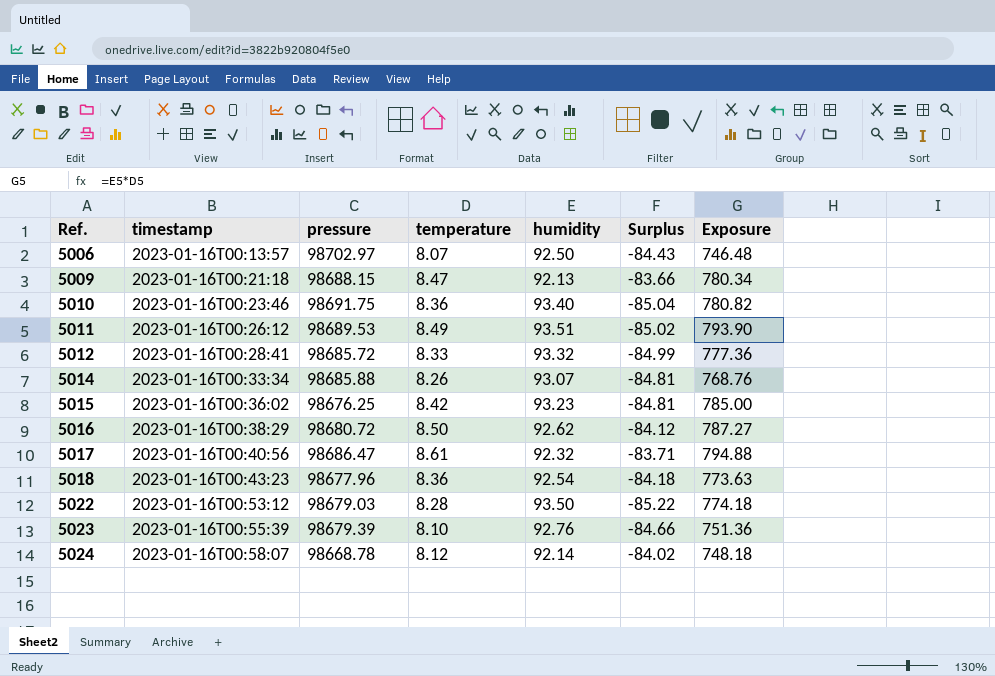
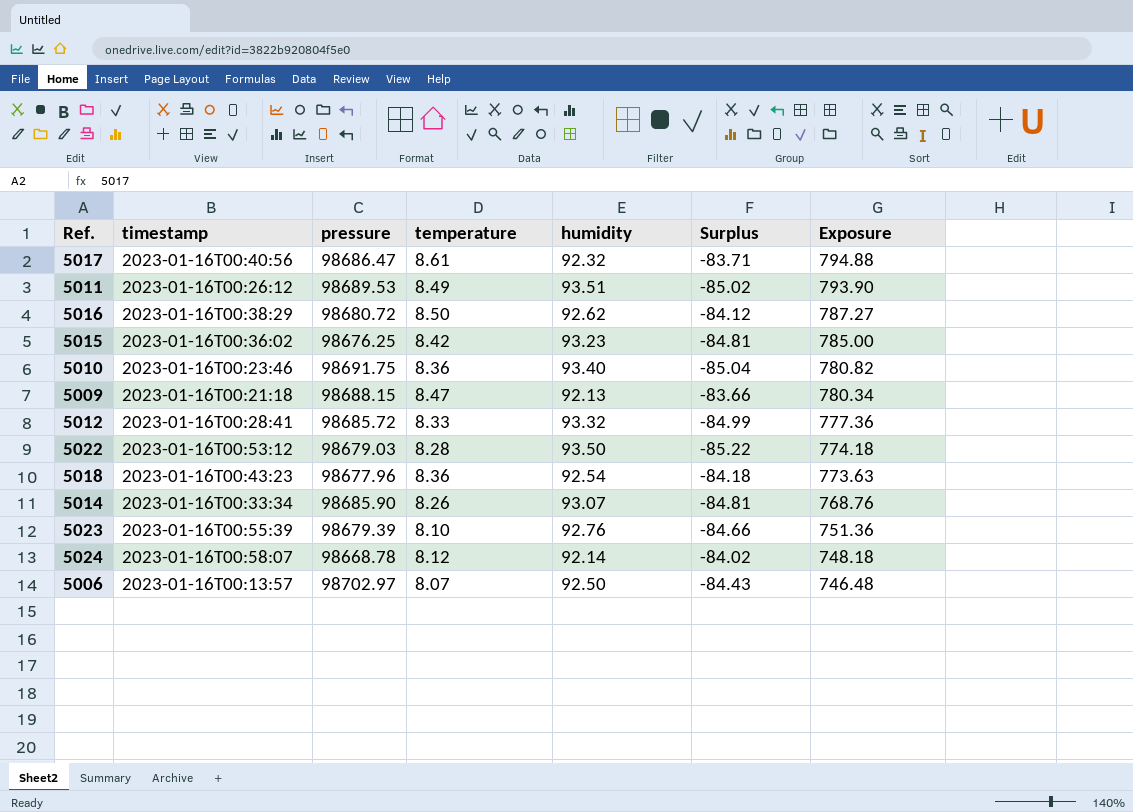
row order: Ref. ascending -> Exposure descending
5014 | pressure: 98685.88 -> 98685.90

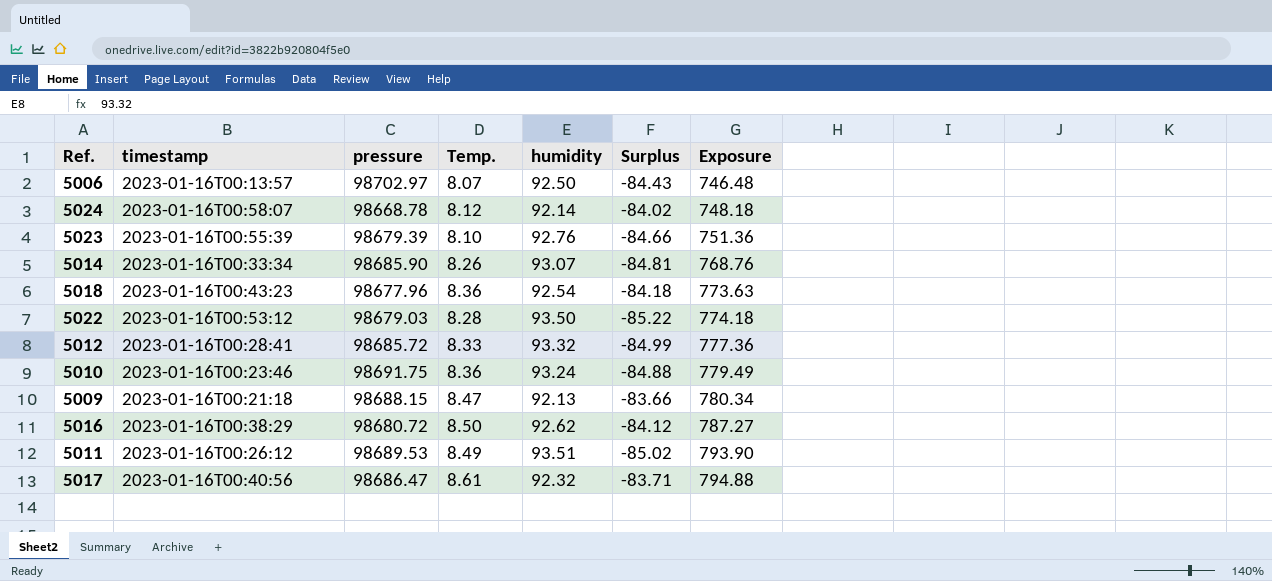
row order: Exposure descending -> Exposure ascending
column name: temperature -> Temp.
row 5015: 2023-01-16T00:36:02 | 98676.25 | 8.42 | 93.23 | -84.81 | 785.00 -> none
5010 | humidity: 93.40 -> 93.24
5010 | Surplus: -85.04 -> -84.88
5010 | Exposure: 780.82 -> 779.49

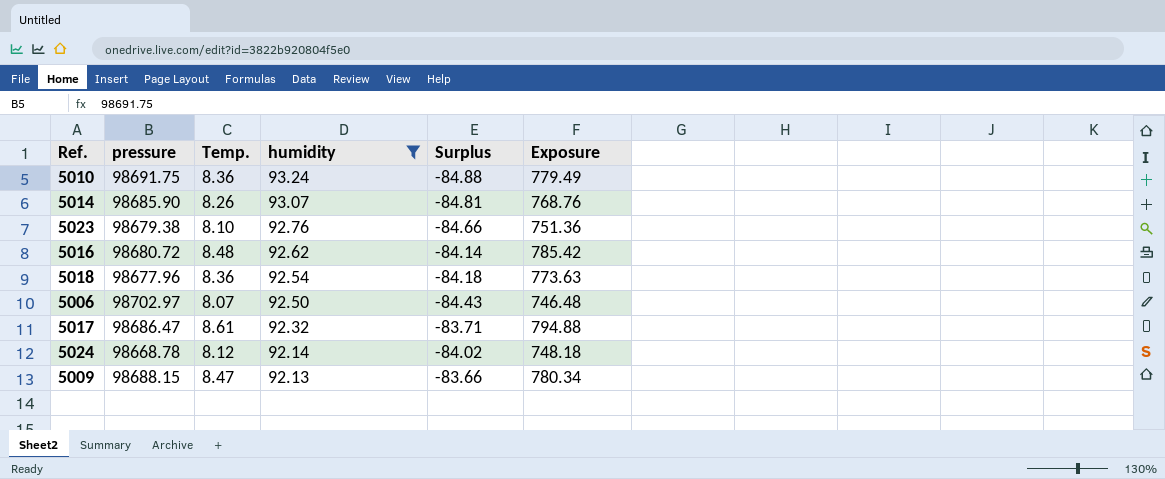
filter: none -> humidity <= 93.24
row order: Exposure ascending -> humidity descending
column timestamp | position: 2 -> none
5023 | pressure: 98679.39 -> 98679.38
5016 | Temp.: 8.50 -> 8.48
5016 | Surplus: -84.12 -> -84.14
5016 | Exposure: 787.27 -> 785.42

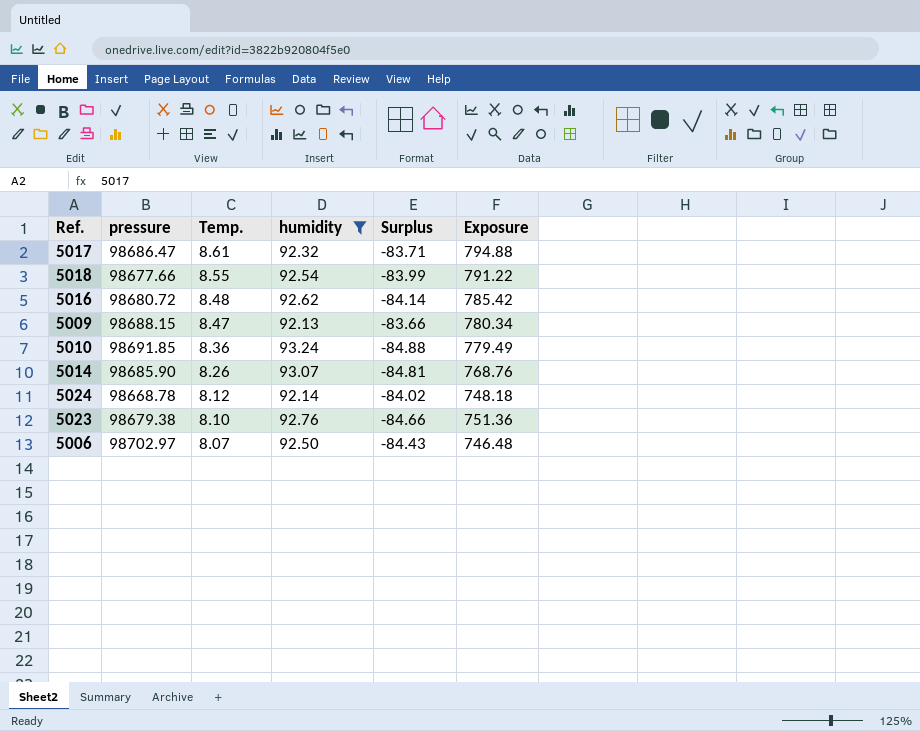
row order: humidity descending -> Temp. descending
5018 | pressure: 98677.96 -> 98677.66
5018 | Temp.: 8.36 -> 8.55
5018 | Surplus: -84.18 -> -83.99
5018 | Exposure: 773.63 -> 791.22
5010 | pressure: 98691.75 -> 98691.85

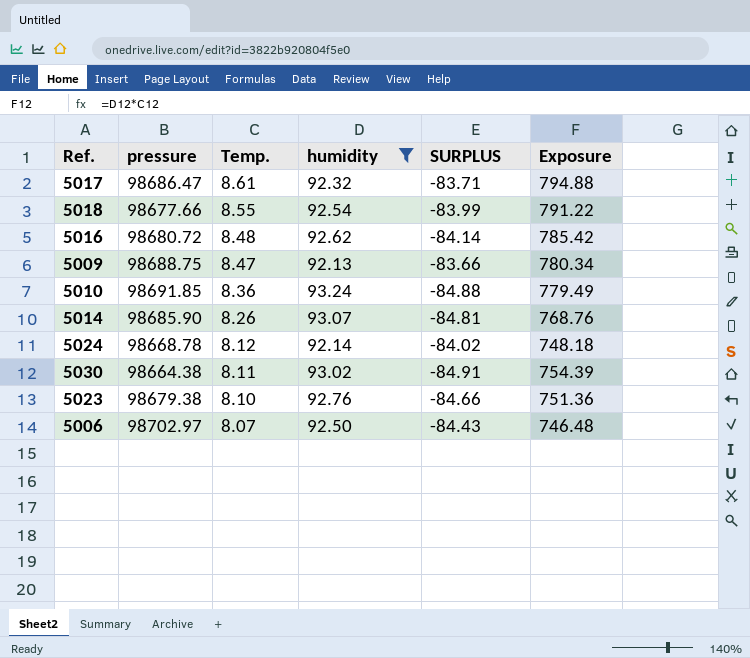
column name: Surplus -> SURPLUS
5009 | pressure: 98688.15 -> 98688.75
row 5030: none -> 98664.38 | 8.11 | 93.02 | -84.91 | 754.39

